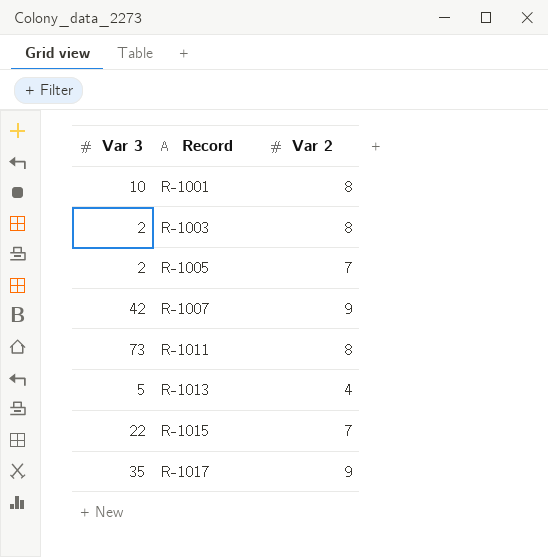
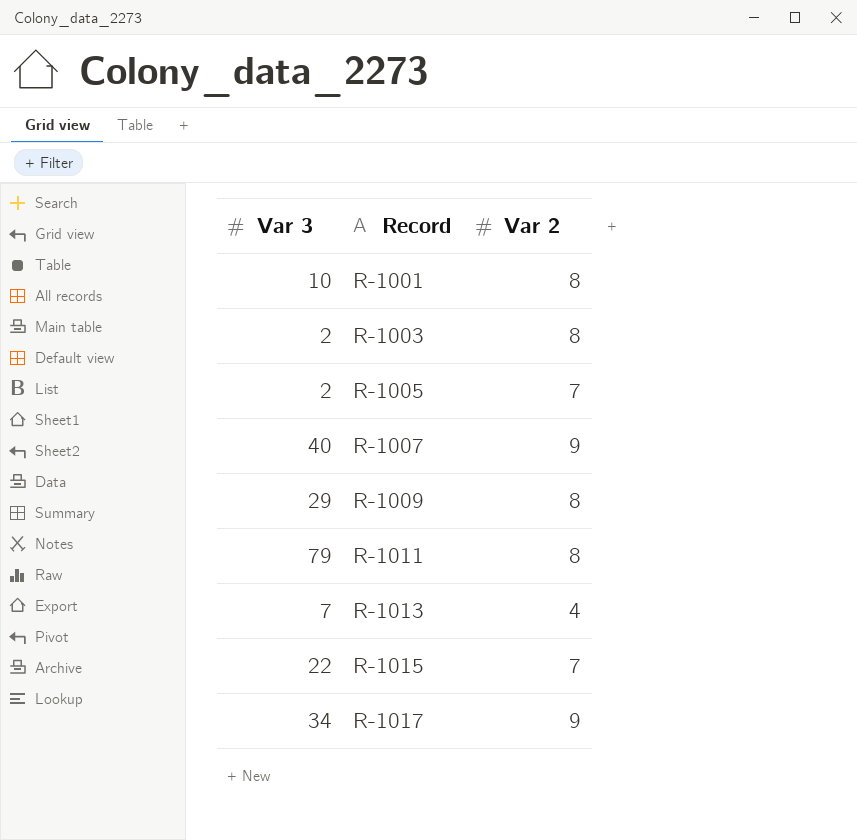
R-1007 | Var 3: 42 -> 40
row R-1009: none -> 29 | 8
R-1011 | Var 3: 73 -> 79
R-1013 | Var 3: 5 -> 7
R-1017 | Var 3: 35 -> 34

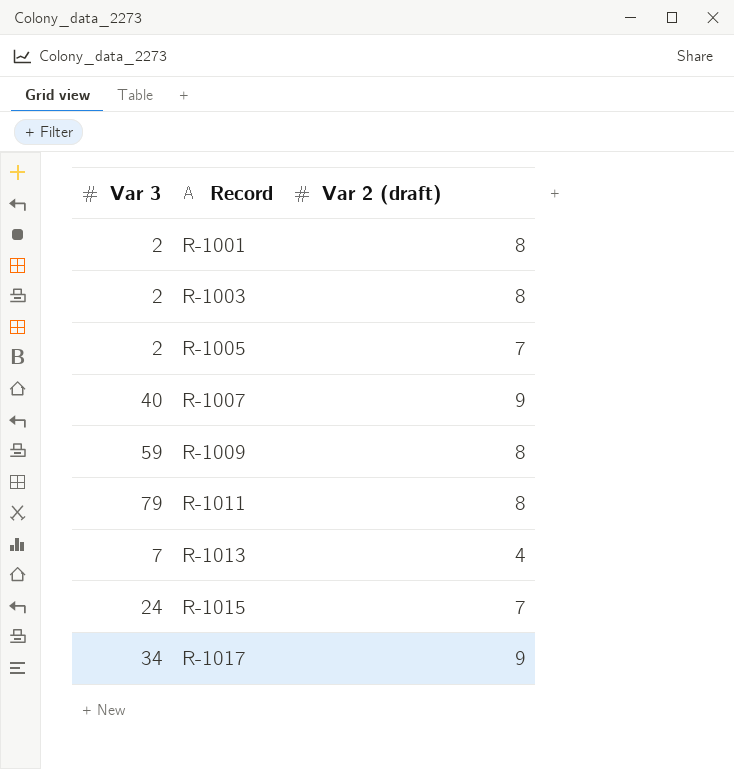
column name: Var 2 -> Var 2 (draft)
R-1001 | Var 3: 10 -> 2
R-1009 | Var 3: 29 -> 59
R-1015 | Var 3: 22 -> 24

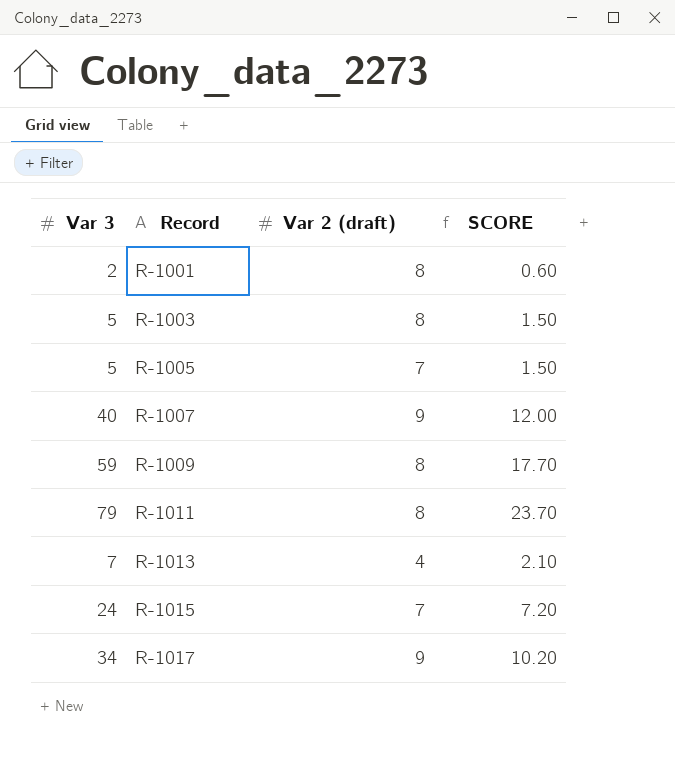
column SCORE | formula: none -> [Var 3] * 0.3
R-1003 | Var 3: 2 -> 5
R-1005 | Var 3: 2 -> 5

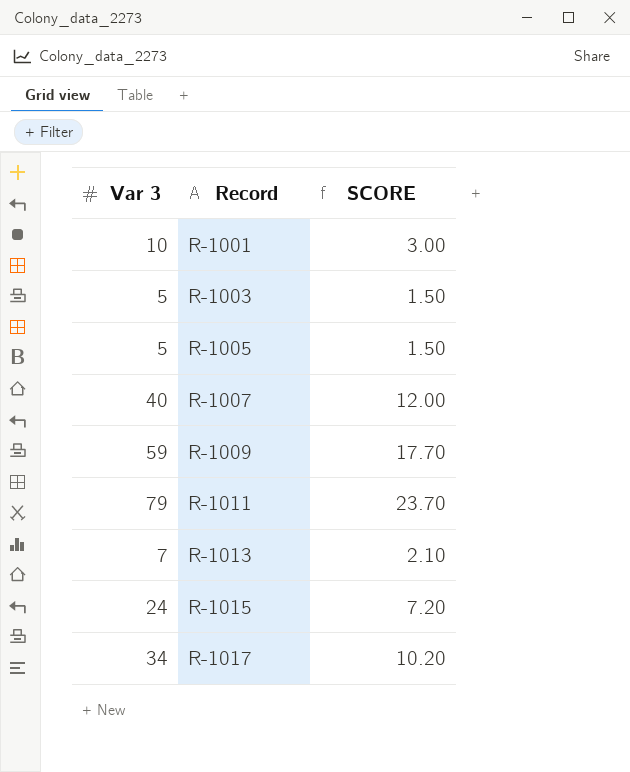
column Var 2 (draft) | position: 3 -> none
R-1001 | Var 3: 2 -> 10
R-1001 | SCORE: 0.60 -> 3.00

